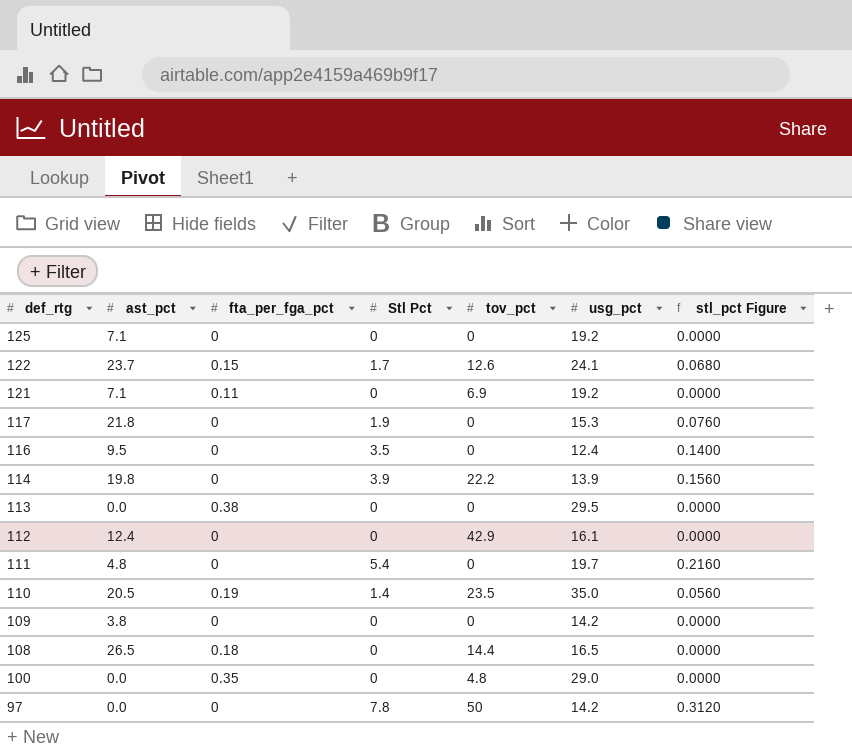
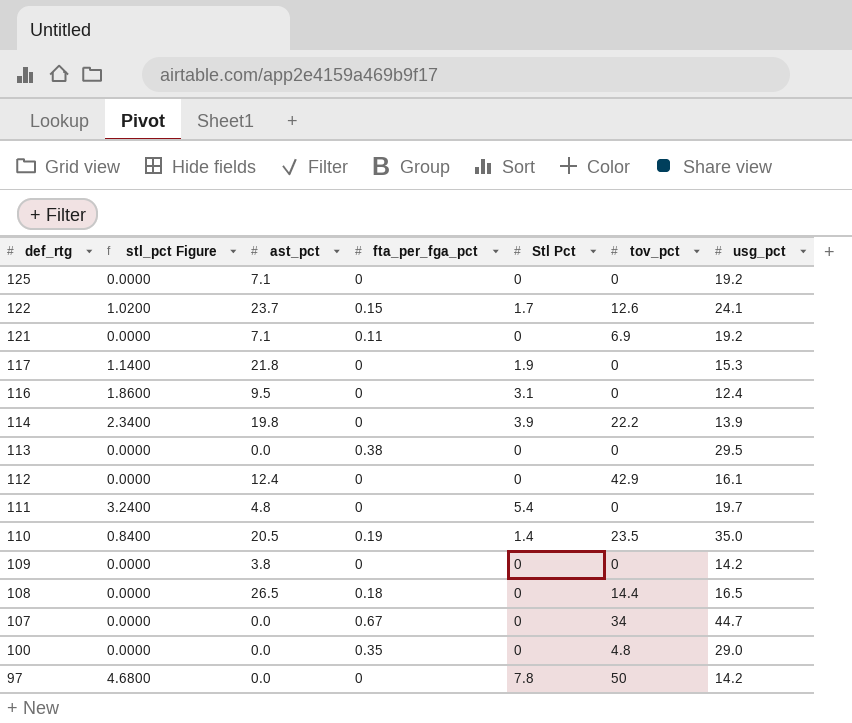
column stl_pct Figure | formula: [Stl Pct] * 0.04 -> [Stl Pct] * 0.6
column stl_pct Figure | position: 7 -> 2
116 | Stl Pct: 3.5 -> 3.1
row 107: none -> 0.0000 | 0.0 | 0.67 | 0 | 34 | 44.7

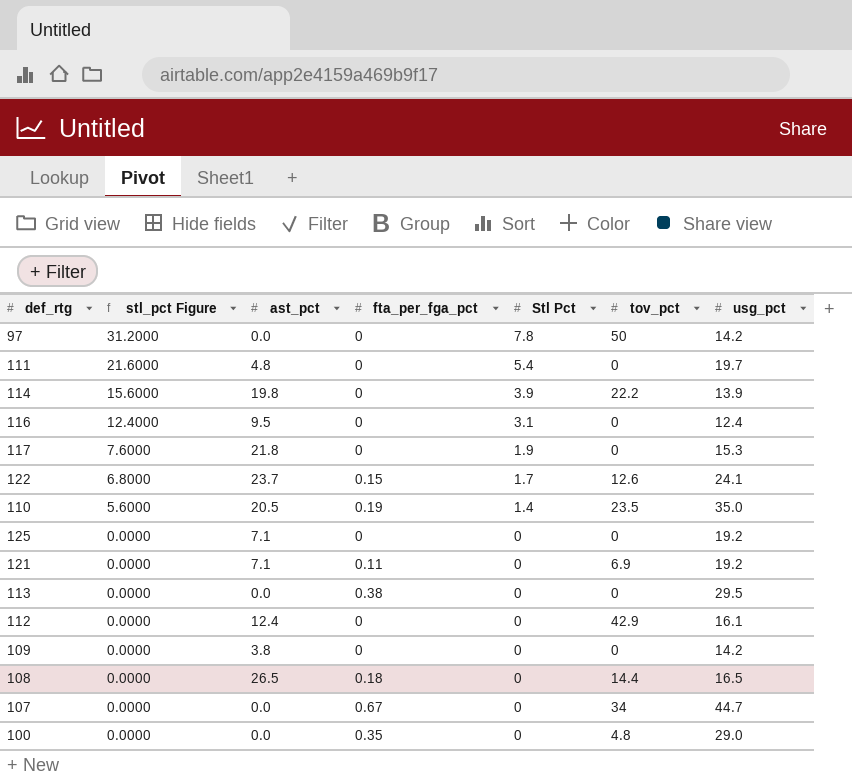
row order: def_rtg descending -> stl_pct Figure descending
column stl_pct Figure | formula: [Stl Pct] * 0.6 -> [Stl Pct] * 4

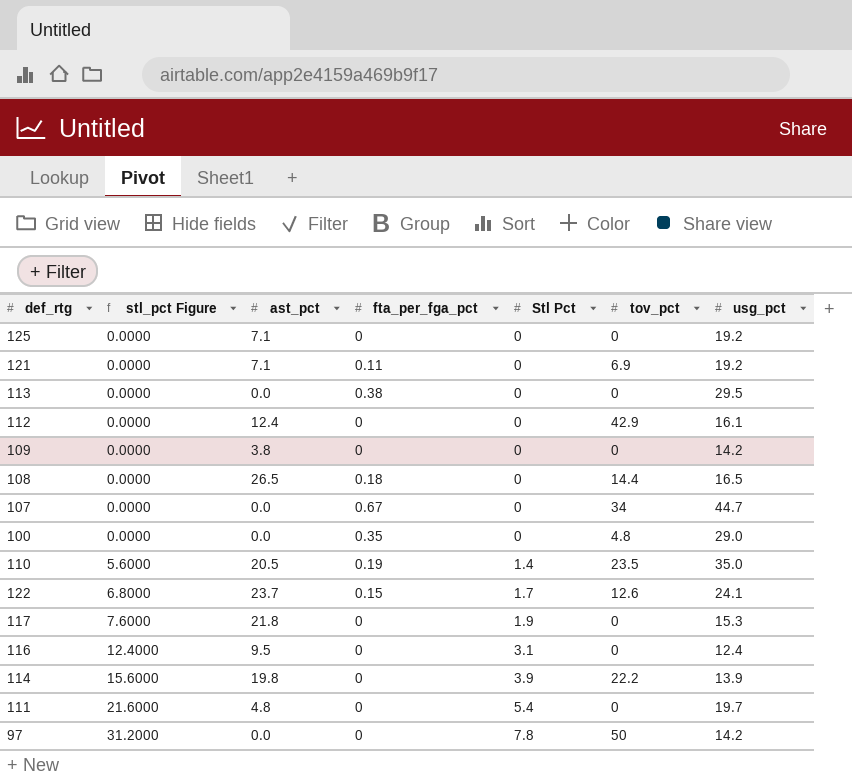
row order: stl_pct Figure descending -> stl_pct Figure ascending

